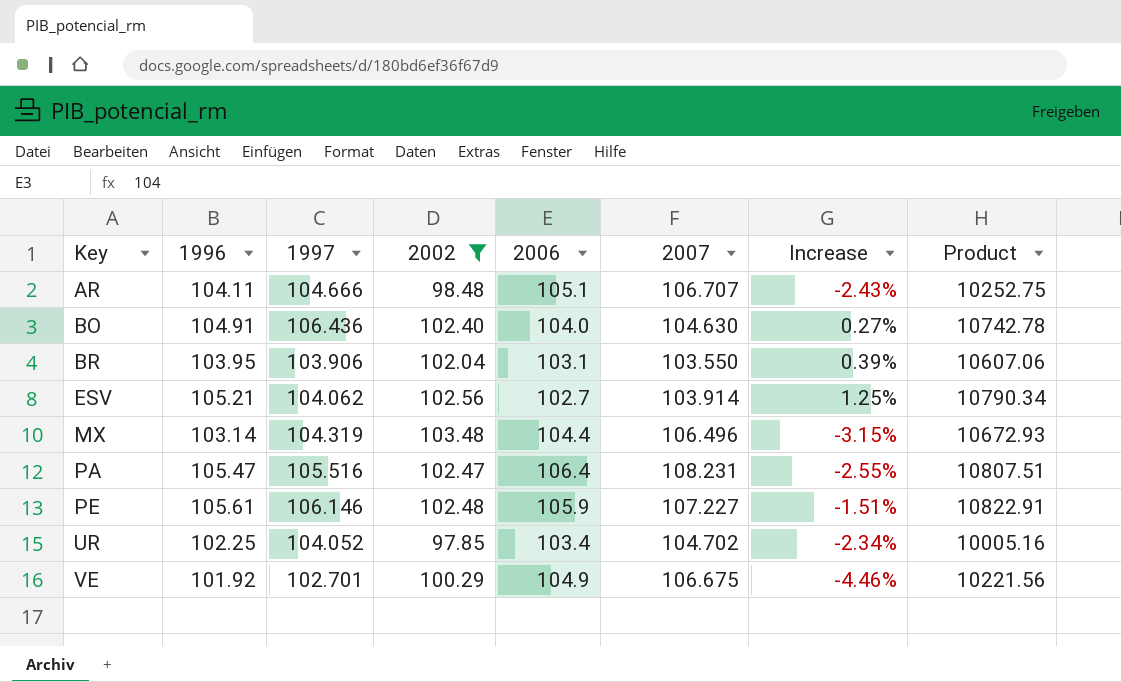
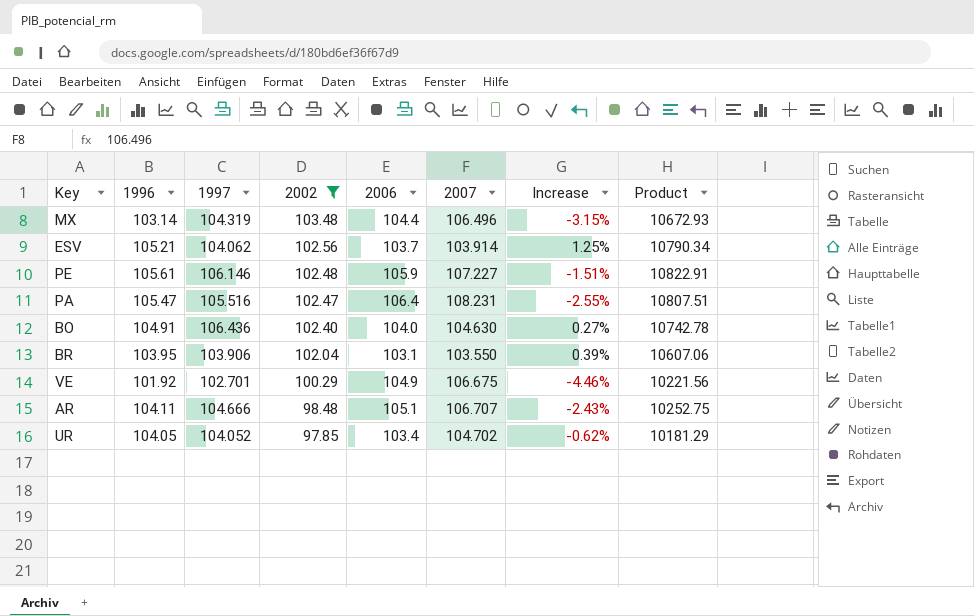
row order: Key ascending -> 2002 descending
ESV | 2006: 102.7 -> 103.7
UR | 1996: 102.25 -> 104.05
UR | Increase: -2.34% -> -0.62%
UR | Product: 10005.16 -> 10181.29

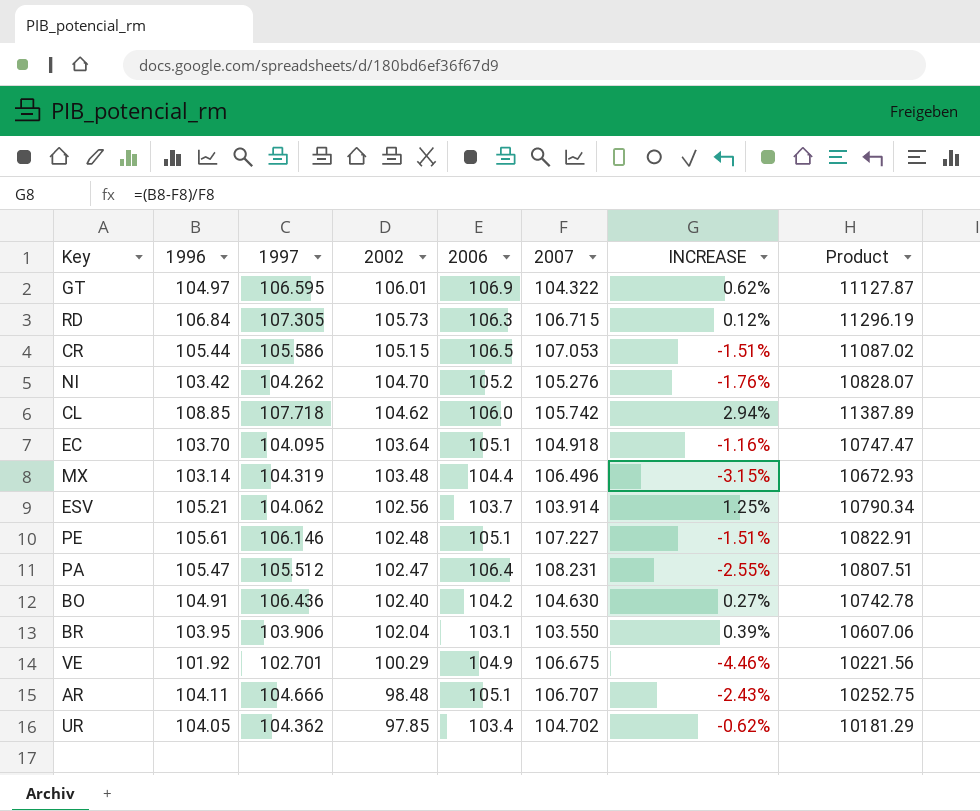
filter: 2002 <= 103.48 -> none
column name: Increase -> INCREASE
PE | 2006: 105.9 -> 105.1
PA | 1997: 105.516 -> 105.512
BO | 2006: 104.0 -> 104.2
UR | 1997: 104.052 -> 104.362

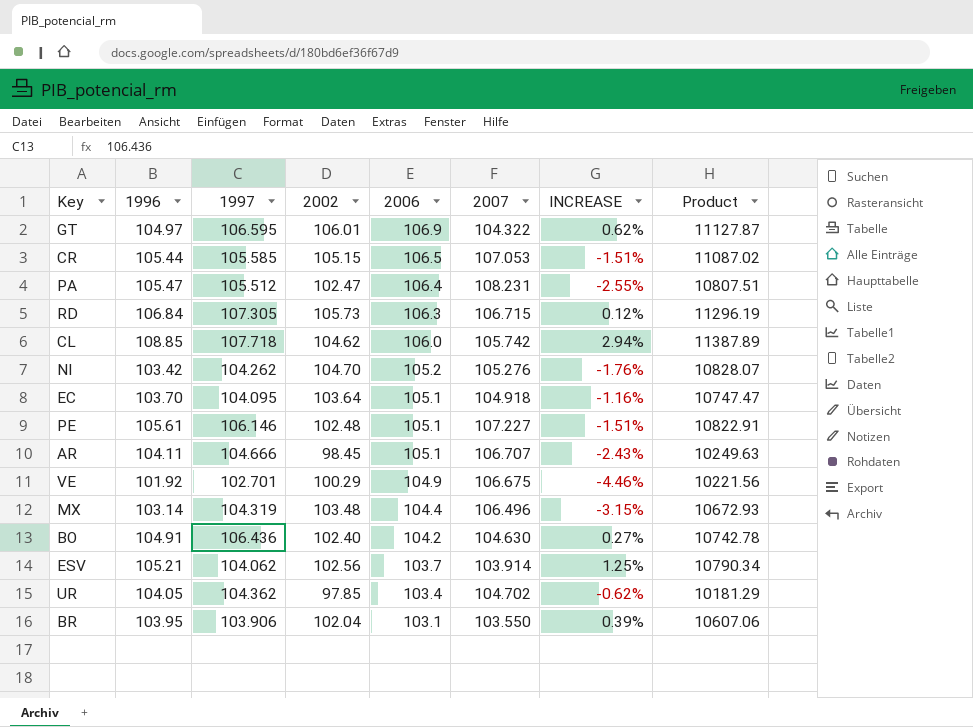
row order: 2002 descending -> 2006 descending
CR | 1997: 105.586 -> 105.585
AR | 2002: 98.48 -> 98.45
AR | Product: 10252.75 -> 10249.63

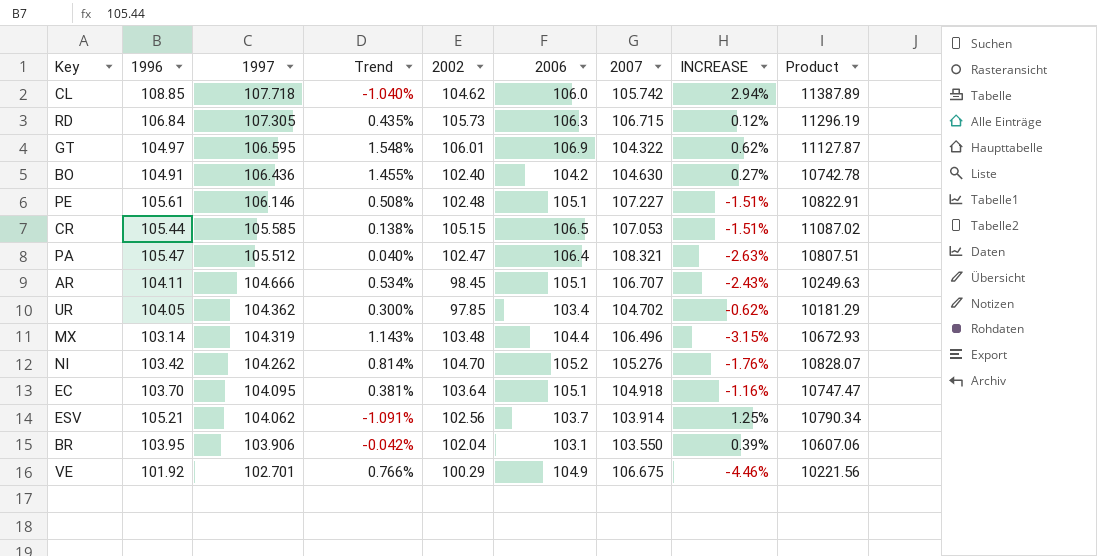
row order: 2006 descending -> 1997 descending
column Trend | formula: none -> ([1997] - [1996]) / [1996]
PA | 2007: 108.231 -> 108.321
PA | INCREASE: -2.55% -> -2.63%

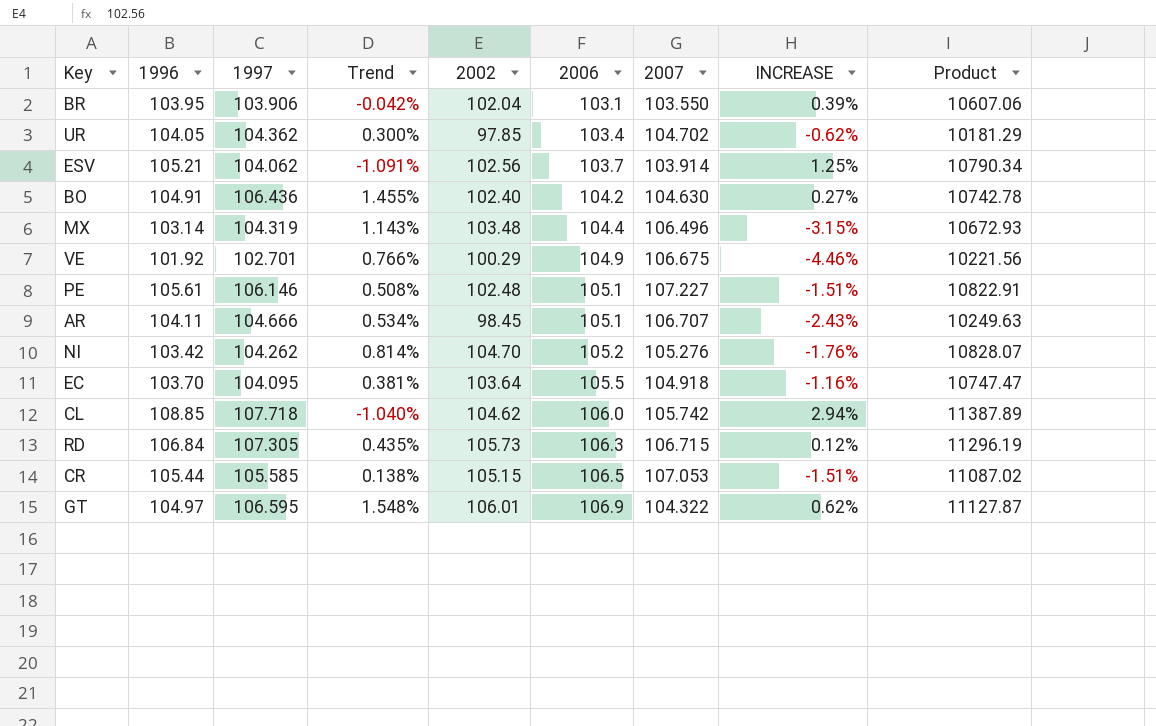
row order: 1997 descending -> 2006 ascending
row PA: 105.47 | 105.512 | 0.040% | 102.47 | 106.4 | 108.321 | -2.63% | 10807.51 -> none
EC | 2006: 105.1 -> 105.5

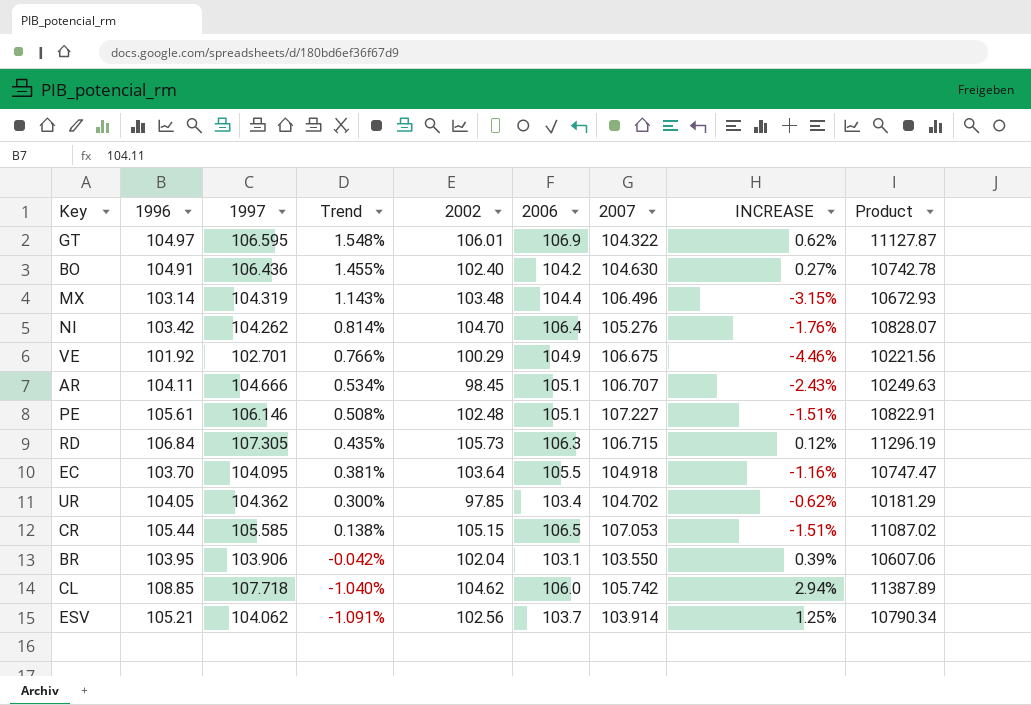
row order: 2006 ascending -> Trend descending
NI | 2006: 105.2 -> 106.4

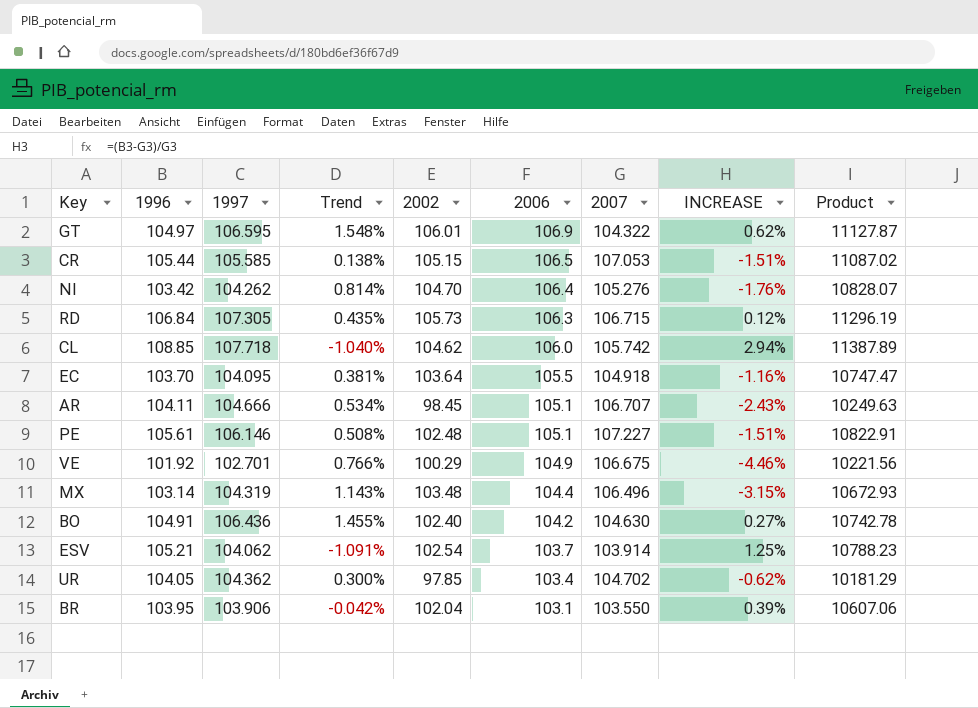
row order: Trend descending -> 2006 descending
ESV | 2002: 102.56 -> 102.54
ESV | Product: 10790.34 -> 10788.23

